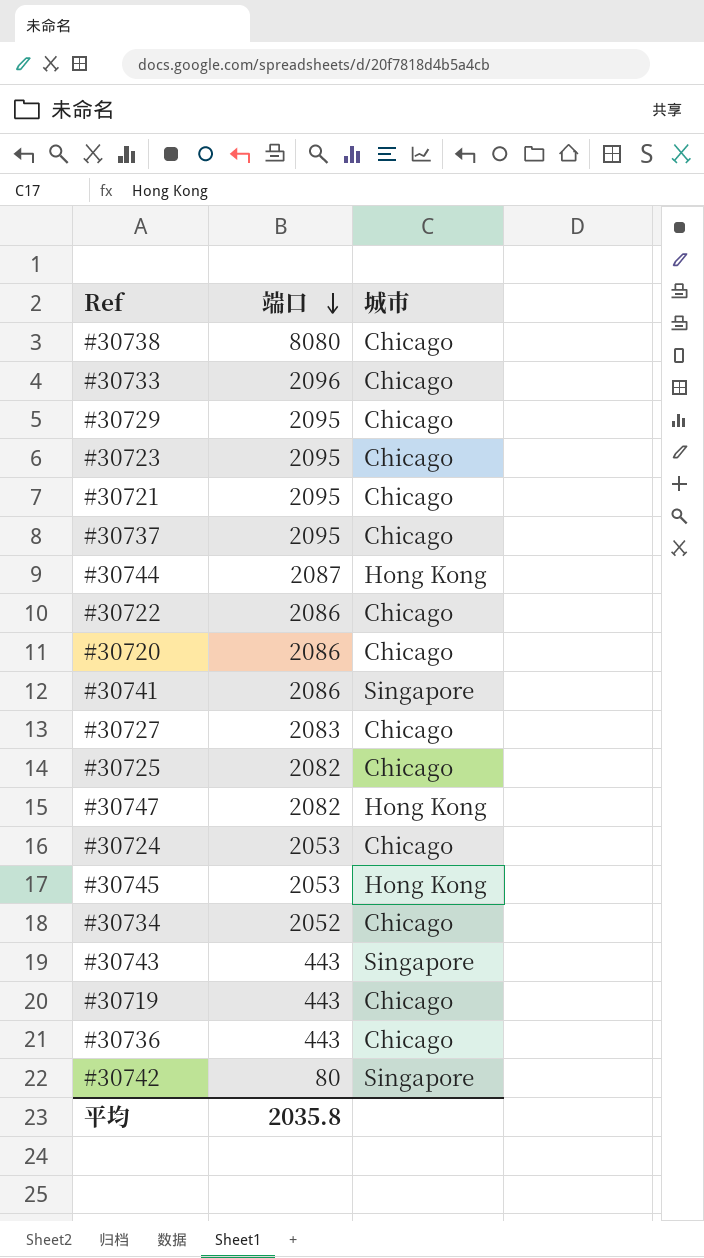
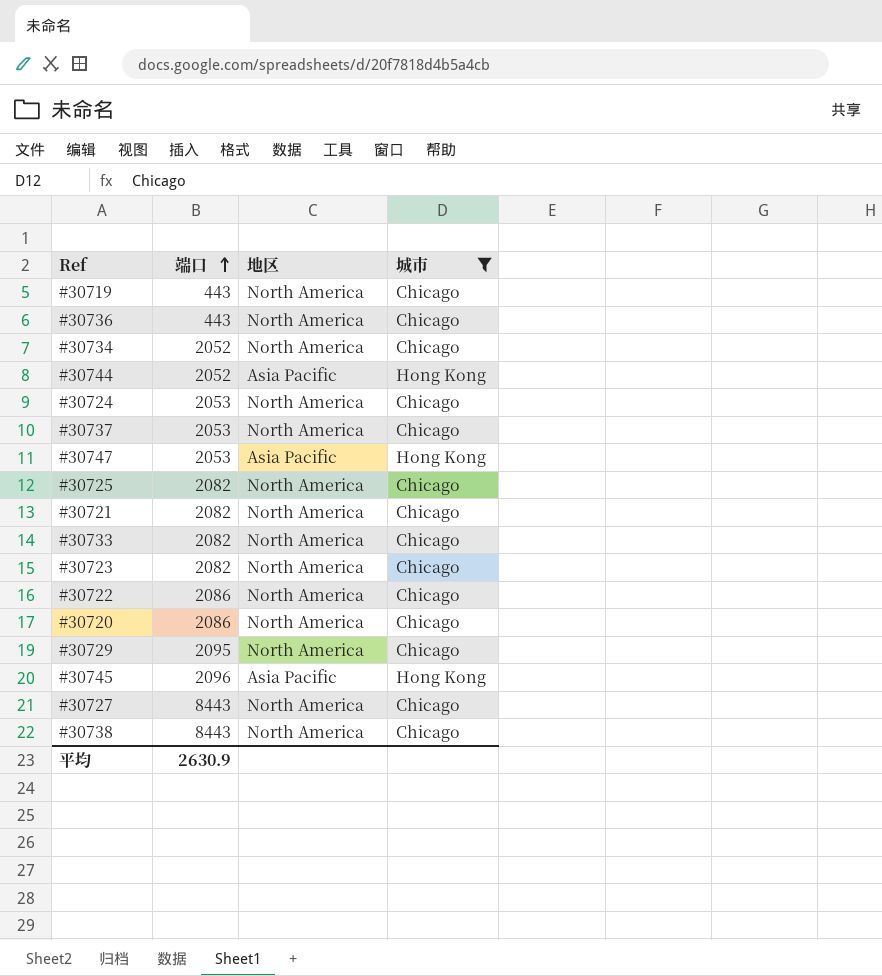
filter: none -> 城市 != Singapore
row order: 端口 descending -> 端口 ascending
column 地区 | position: none -> 3
#30744 | 端口: 2087 -> 2052
#30737 | 端口: 2095 -> 2053
#30747 | 端口: 2082 -> 2053
#30721 | 端口: 2095 -> 2082
#30733 | 端口: 2096 -> 2082
#30723 | 端口: 2095 -> 2082
#30745 | 端口: 2053 -> 2096
#30727 | 端口: 2083 -> 8443
#30738 | 端口: 8080 -> 8443
平均 | 端口: 2035.8 -> 2630.9

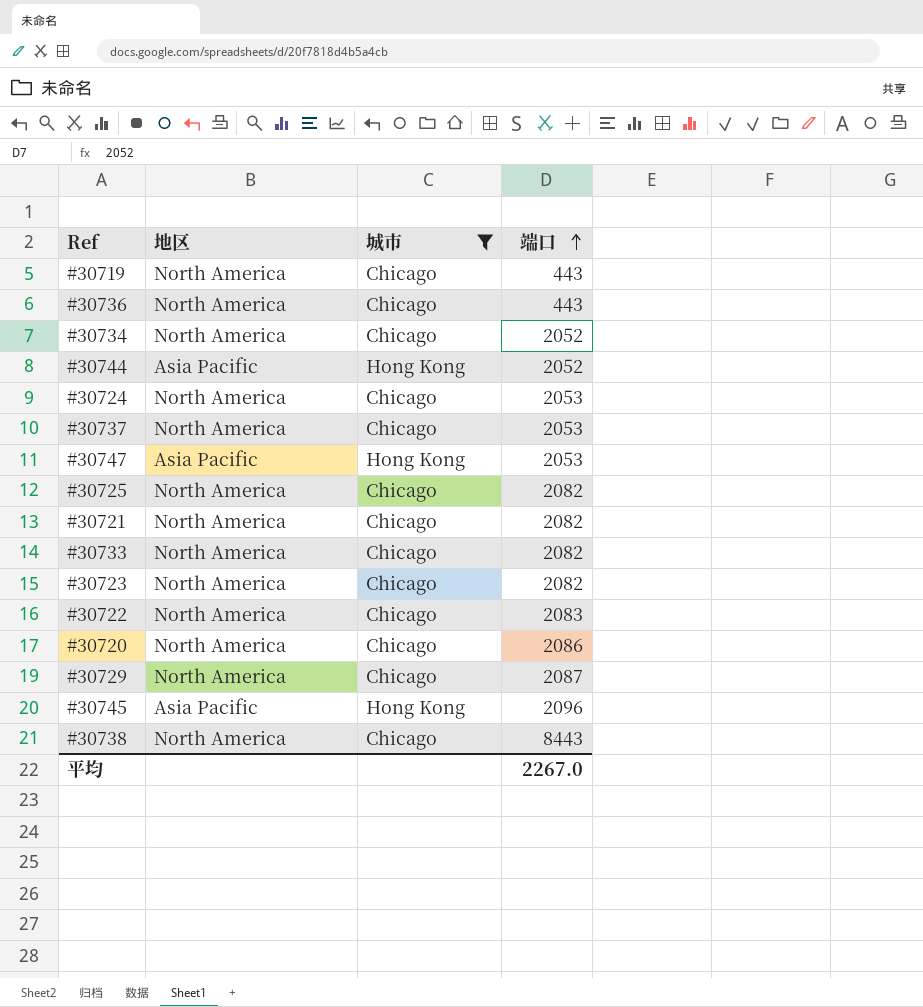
column 端口 | position: 2 -> 4
row #30727: 8443 | North America | Chicago -> none
#30722 | 端口: 2086 -> 2083
#30729 | 端口: 2095 -> 2087
平均 | 端口: 2630.9 -> 2267.0

